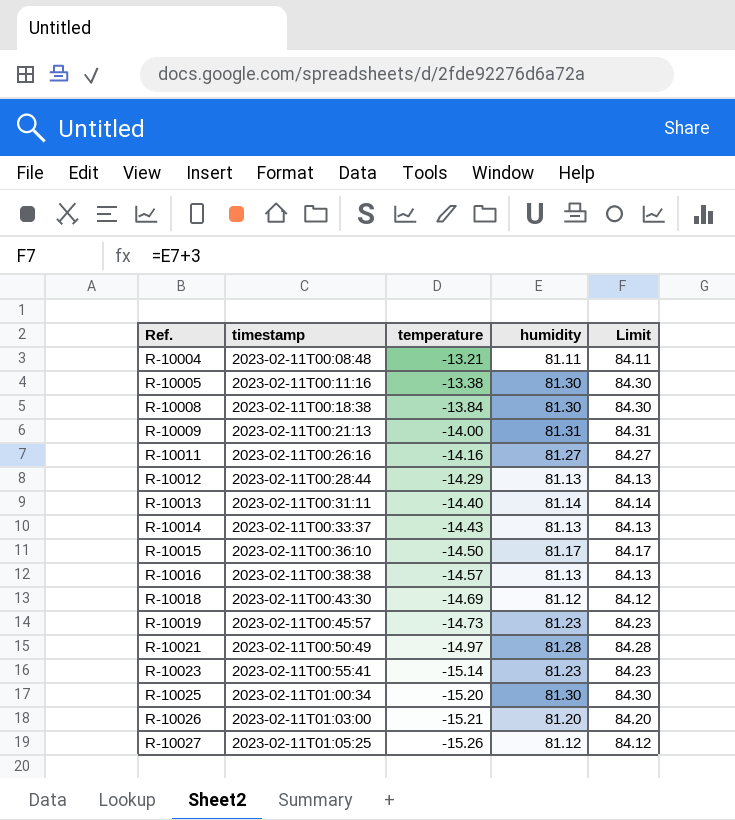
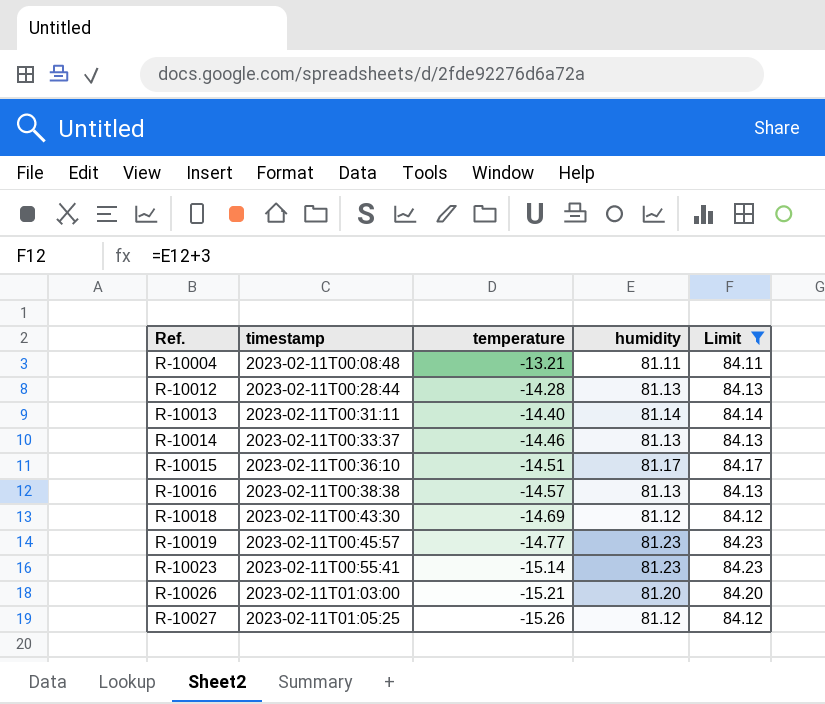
filter: none -> Limit <= 84.23
R-10012 | temperature: -14.29 -> -14.28
R-10014 | temperature: -14.43 -> -14.46
R-10015 | temperature: -14.50 -> -14.51
R-10019 | temperature: -14.73 -> -14.77

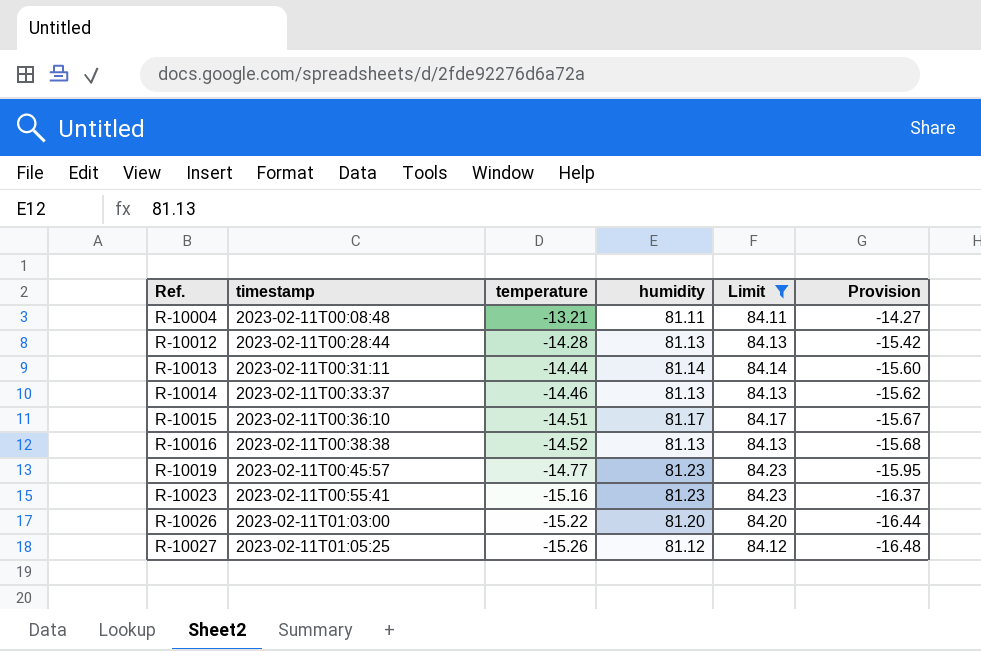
column Provision | formula: none -> [temperature] * 1.08
row R-10018: 2023-02-11T00:43:30 | -14.69 | 81.12 | 84.12 -> none
R-10013 | temperature: -14.40 -> -14.44
R-10016 | temperature: -14.57 -> -14.52
R-10023 | temperature: -15.14 -> -15.16
R-10026 | temperature: -15.21 -> -15.22

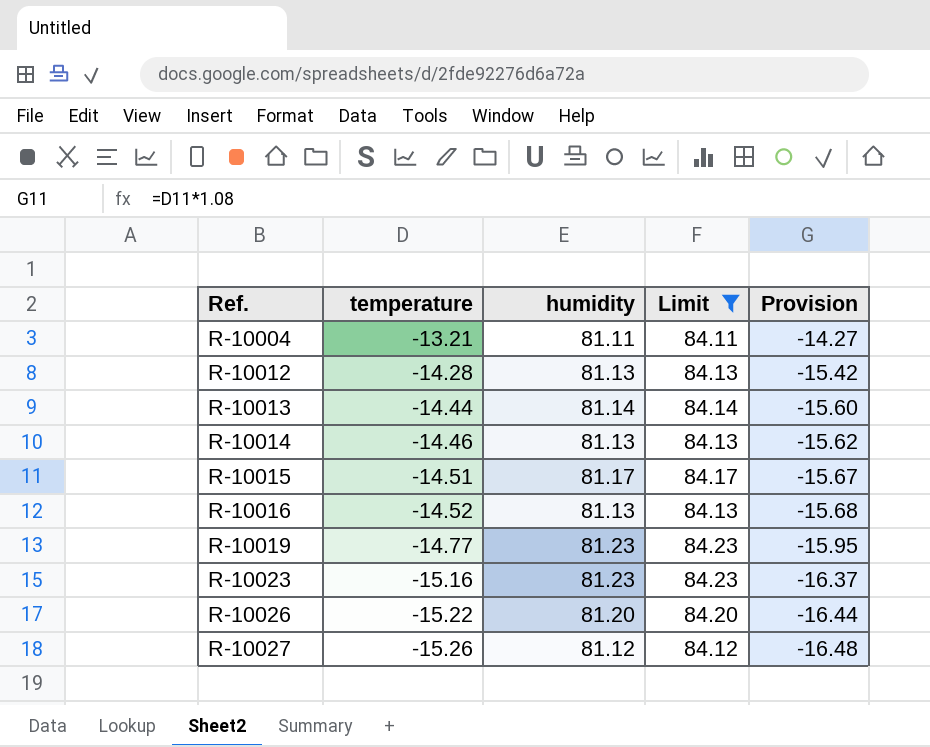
column timestamp | position: 2 -> none

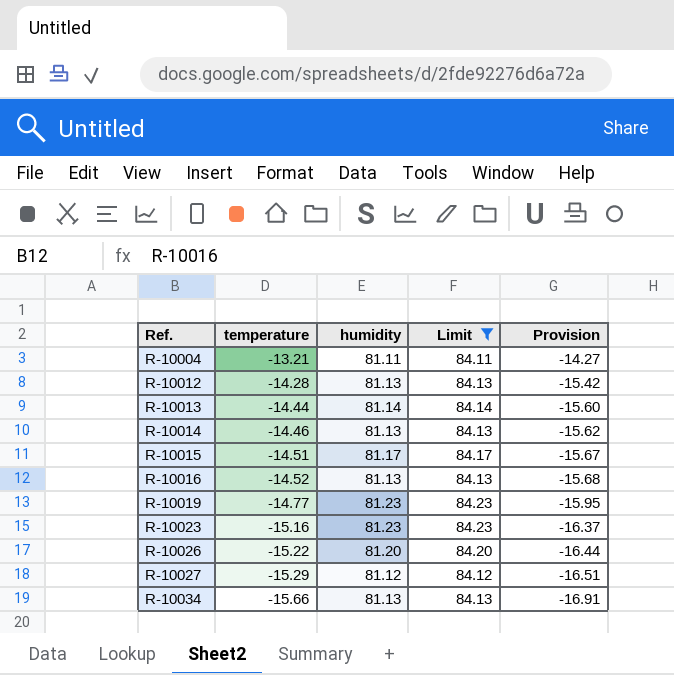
R-10027 | temperature: -15.26 -> -15.29
R-10027 | Provision: -16.48 -> -16.51
row R-10034: none -> -15.66 | 81.13 | 84.13 | -16.91

